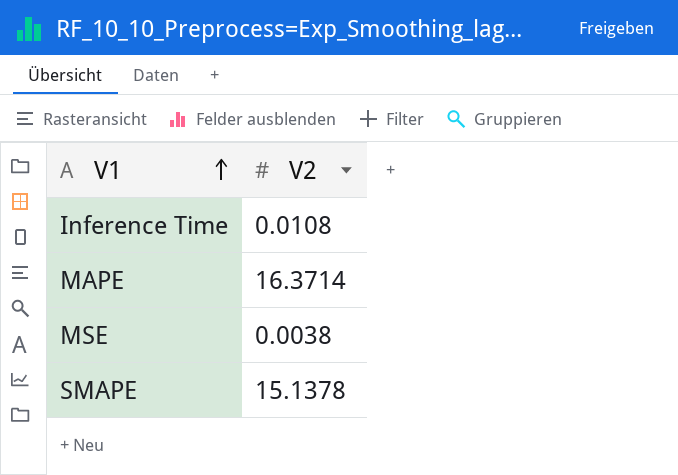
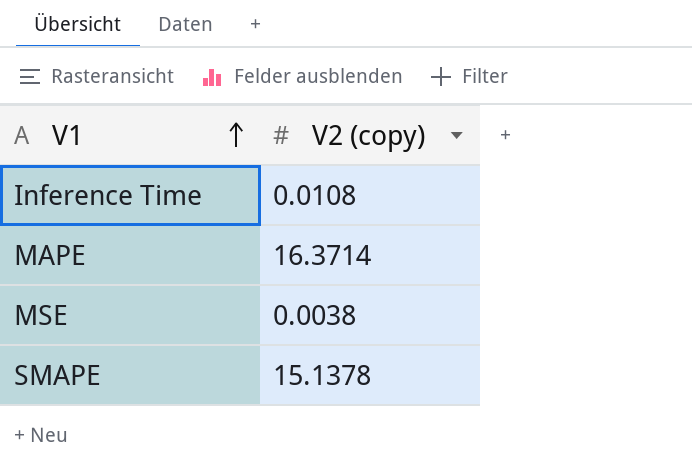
column name: V2 -> V2 (copy)

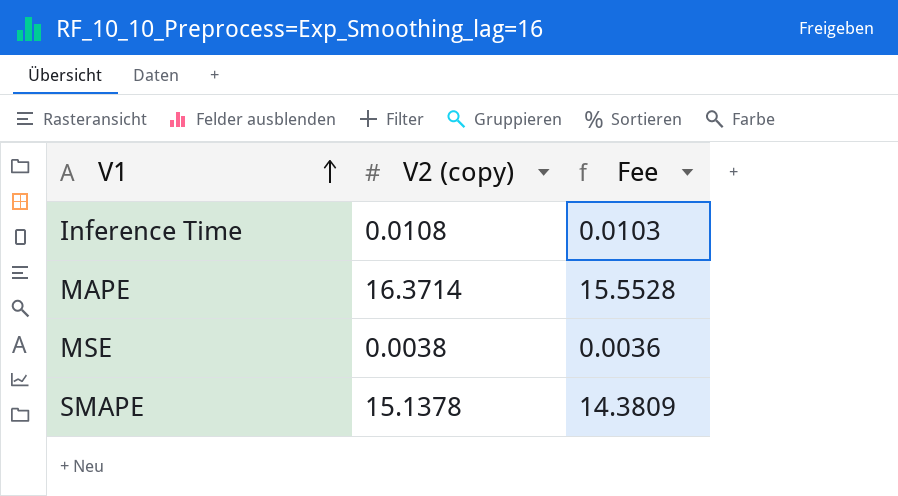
column Fee | formula: none -> [V2 (copy)] * 0.95

